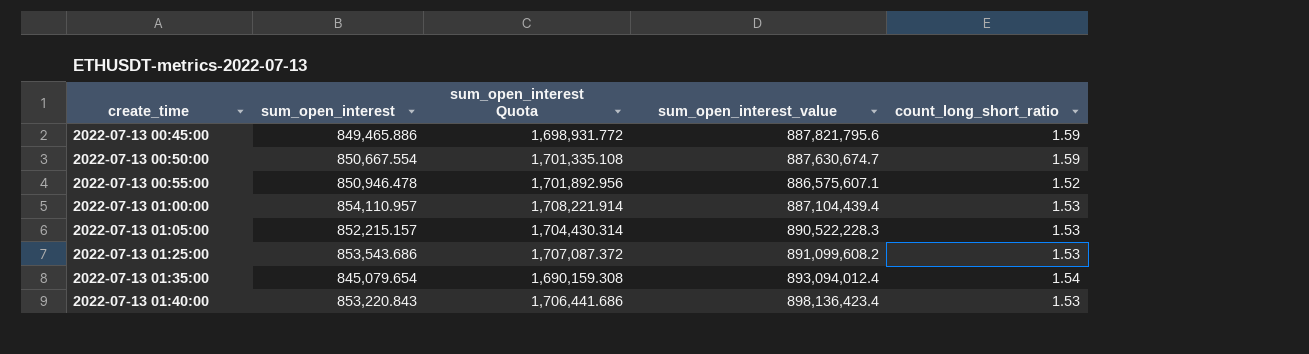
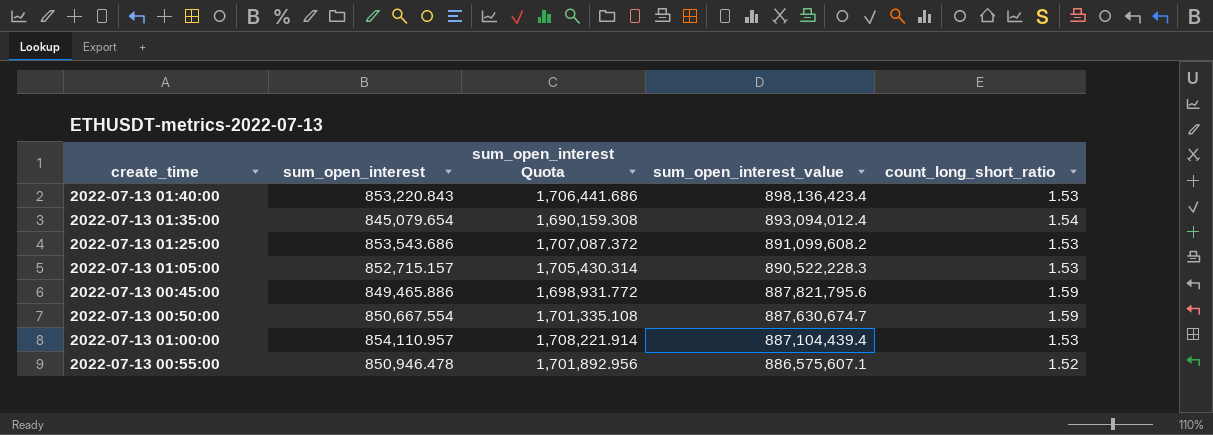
row order: create_time ascending -> sum_open_interest_value descending
2022-07-13 01:05:00 | sum_open_interest: 852,215.157 -> 852,715.157
2022-07-13 01:05:00 | sum_open_interest Quota: 1,704,430.314 -> 1,705,430.314

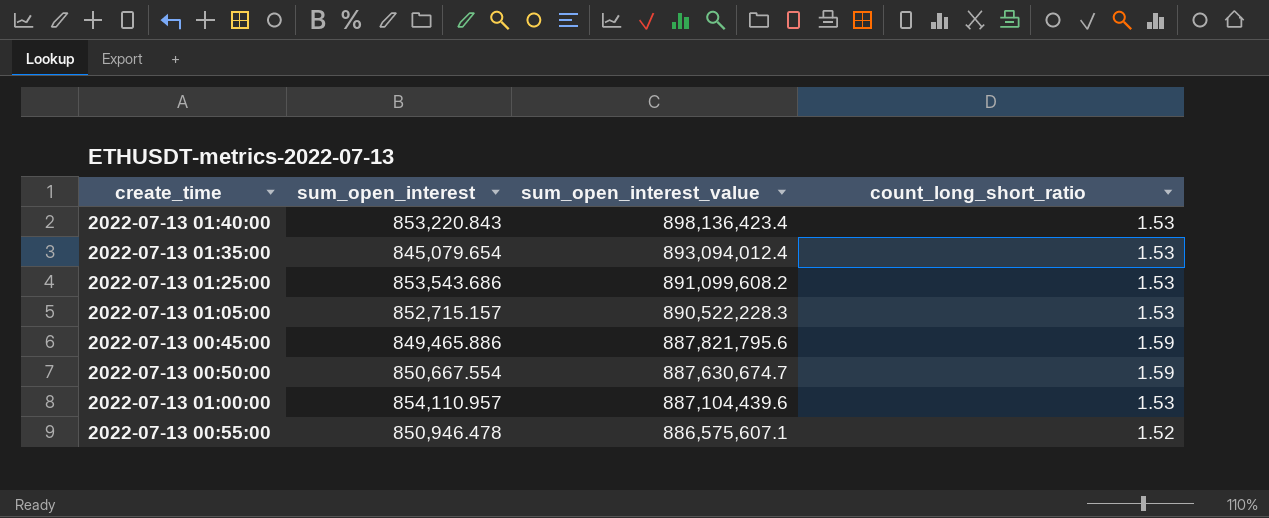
column sum_open_interest Quota | formula: [sum_open_interest] * 2 -> none
2022-07-13 01:35:00 | count_long_short_ratio: 1.54 -> 1.53
2022-07-13 01:00:00 | sum_open_interest_value: 887,104,439.4 -> 887,104,439.6

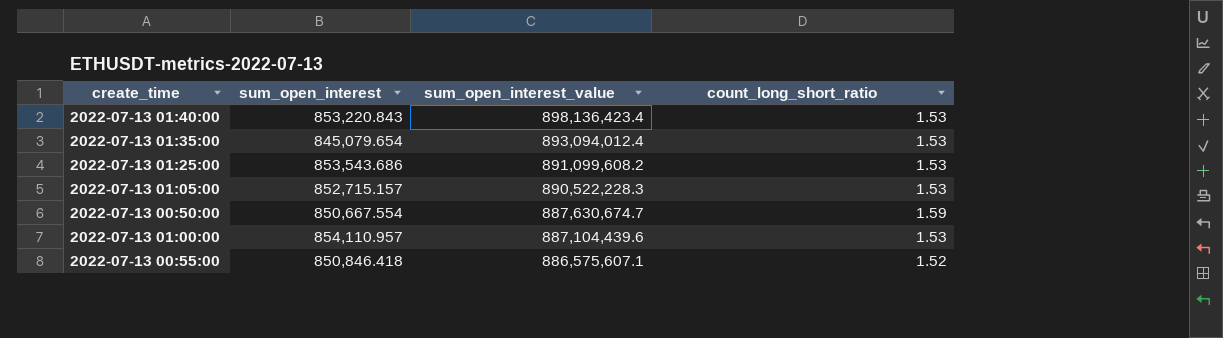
row 2022-07-13 00:45:00: 849,465.886 | 887,821,795.6 | 1.59 -> none
2022-07-13 00:55:00 | sum_open_interest: 850,946.478 -> 850,846.418

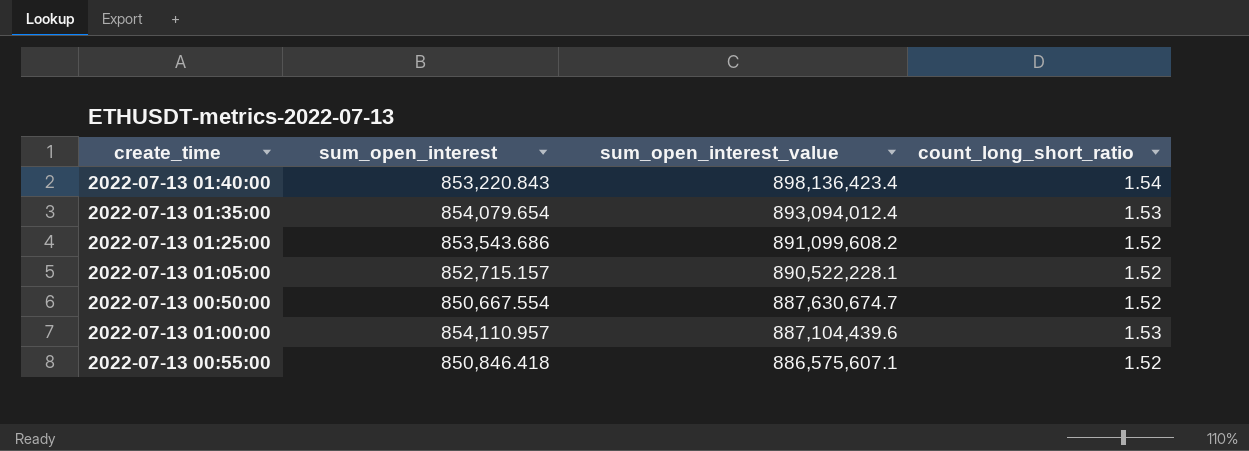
2022-07-13 01:40:00 | count_long_short_ratio: 1.53 -> 1.54
2022-07-13 01:35:00 | sum_open_interest: 845,079.654 -> 854,079.654
2022-07-13 01:25:00 | count_long_short_ratio: 1.53 -> 1.52
2022-07-13 01:05:00 | sum_open_interest_value: 890,522,228.3 -> 890,522,228.1
2022-07-13 01:05:00 | count_long_short_ratio: 1.53 -> 1.52
2022-07-13 00:50:00 | count_long_short_ratio: 1.59 -> 1.52

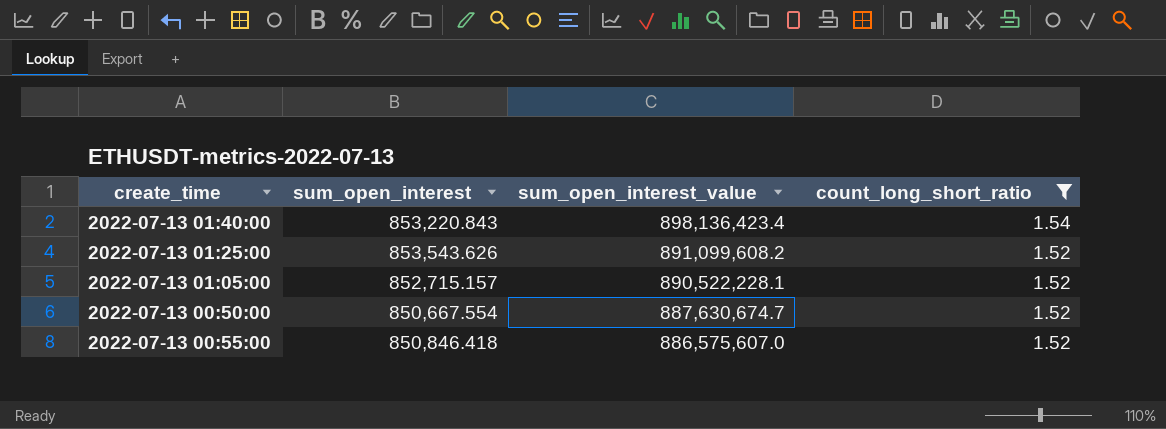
filter: none -> count_long_short_ratio != 1.53
2022-07-13 01:25:00 | sum_open_interest: 853,543.686 -> 853,543.626
2022-07-13 00:55:00 | sum_open_interest_value: 886,575,607.1 -> 886,575,607.0

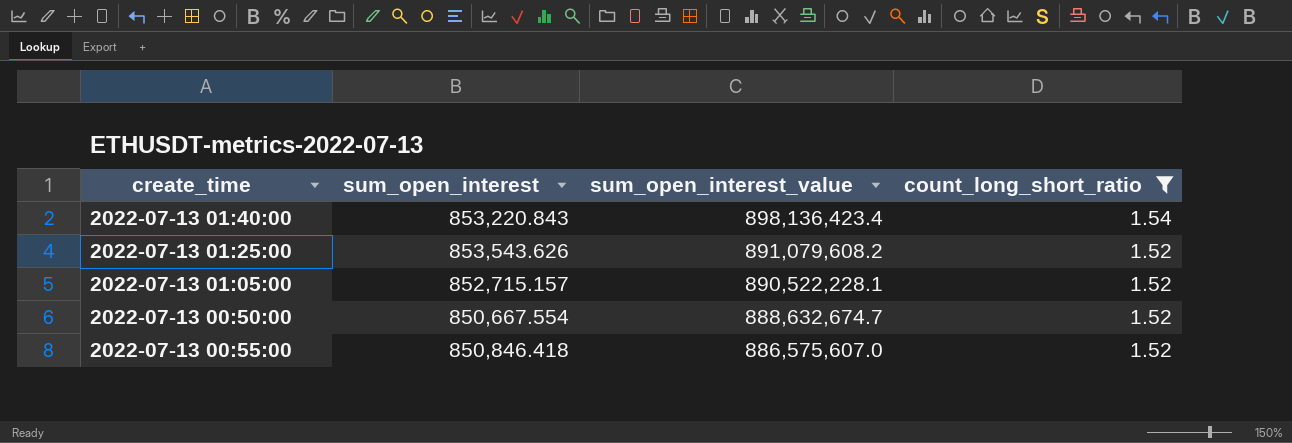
2022-07-13 01:25:00 | sum_open_interest_value: 891,099,608.2 -> 891,079,608.2
2022-07-13 00:50:00 | sum_open_interest_value: 887,630,674.7 -> 888,632,674.7

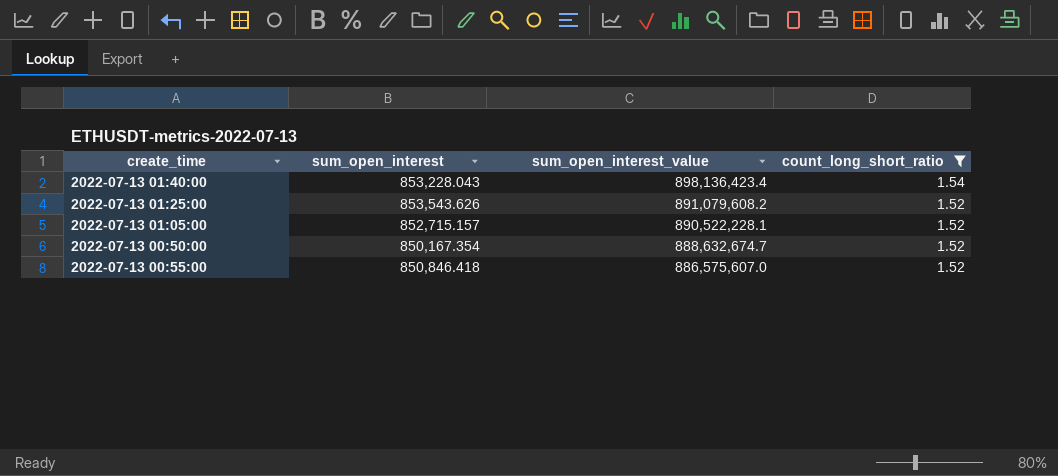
2022-07-13 01:40:00 | sum_open_interest: 853,220.843 -> 853,228.043
2022-07-13 00:50:00 | sum_open_interest: 850,667.554 -> 850,167.354

